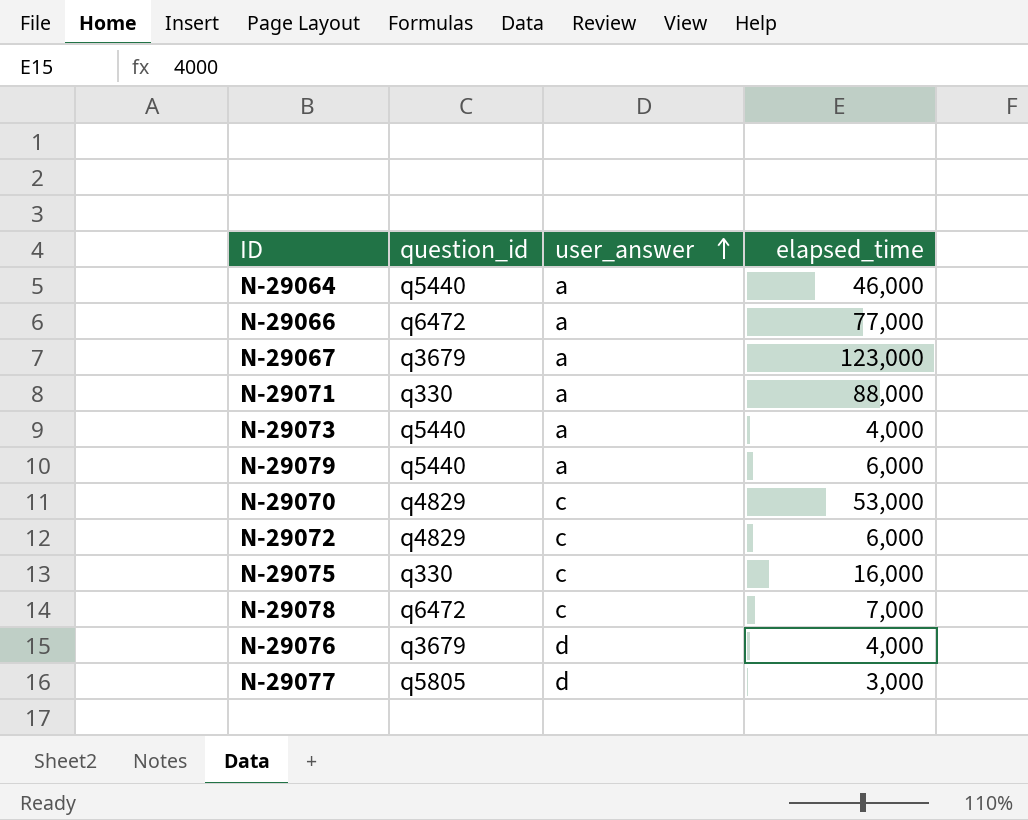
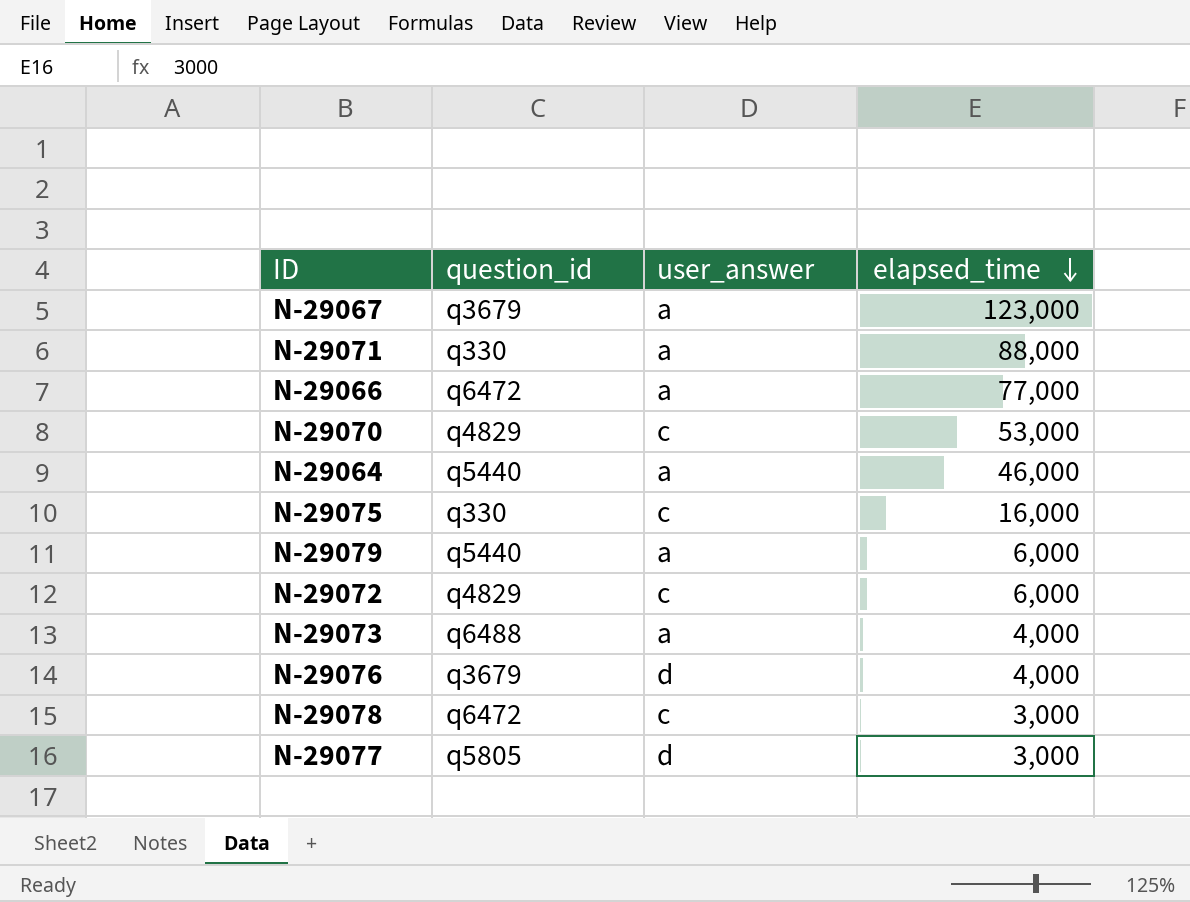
row order: user_answer ascending -> elapsed_time descending
N-29073 | question_id: q5440 -> q6488
N-29078 | elapsed_time: 7,000 -> 3,000

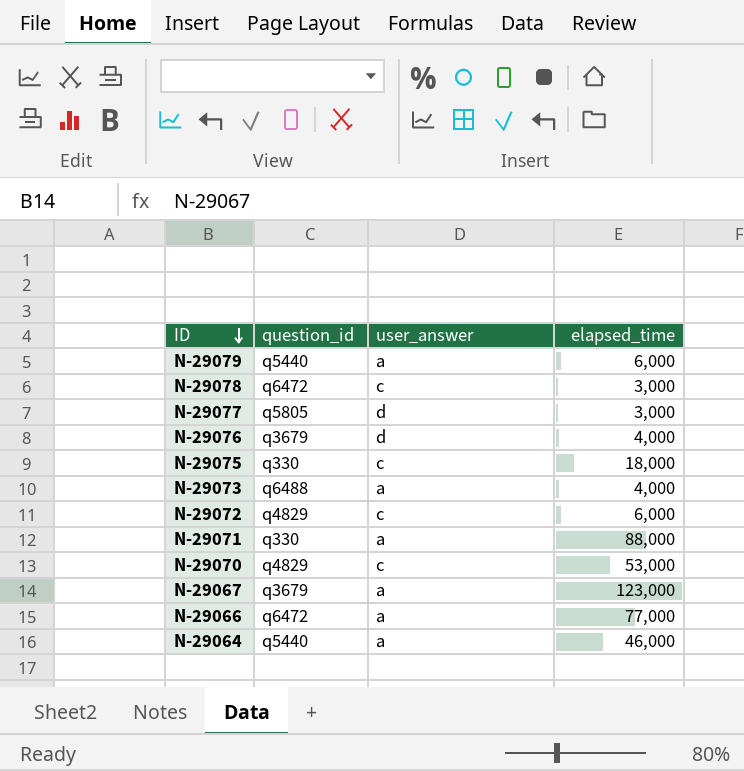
row order: elapsed_time descending -> ID descending
N-29075 | elapsed_time: 16,000 -> 18,000

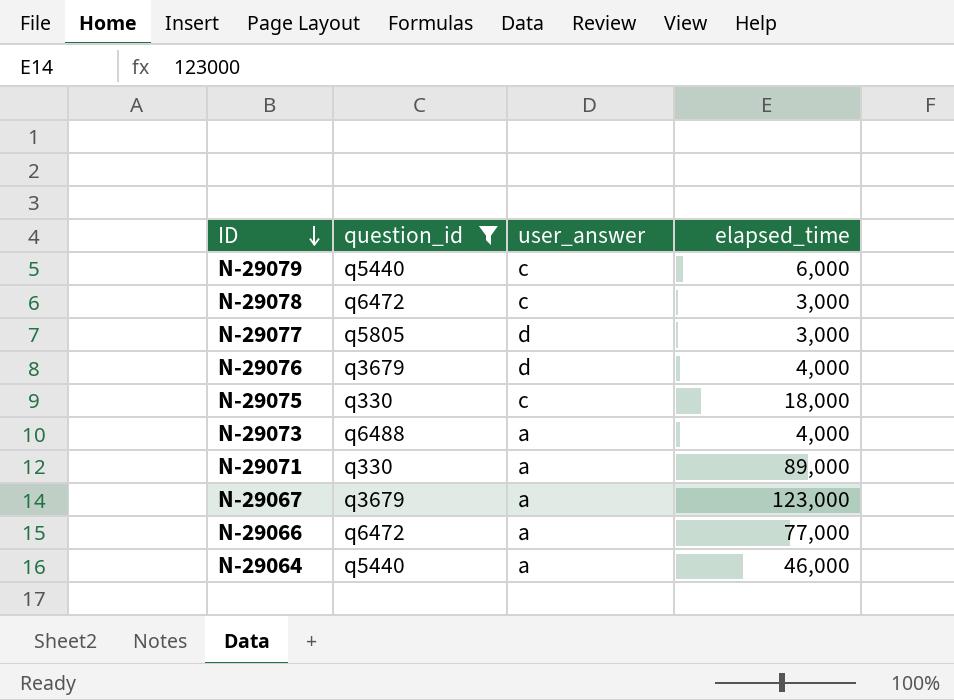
filter: none -> question_id != q4829
N-29079 | user_answer: a -> c
N-29071 | elapsed_time: 88,000 -> 89,000

